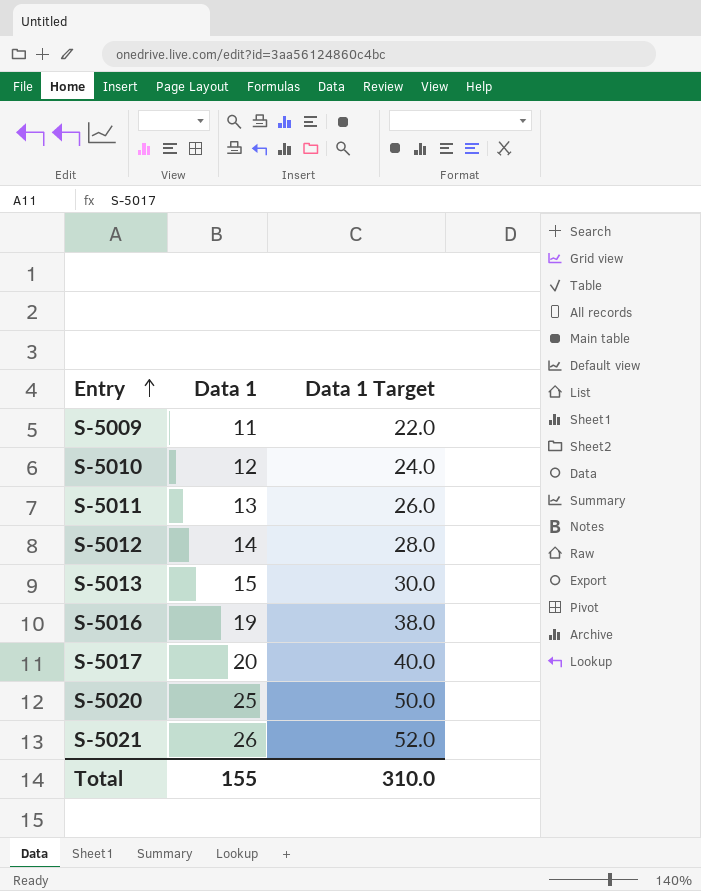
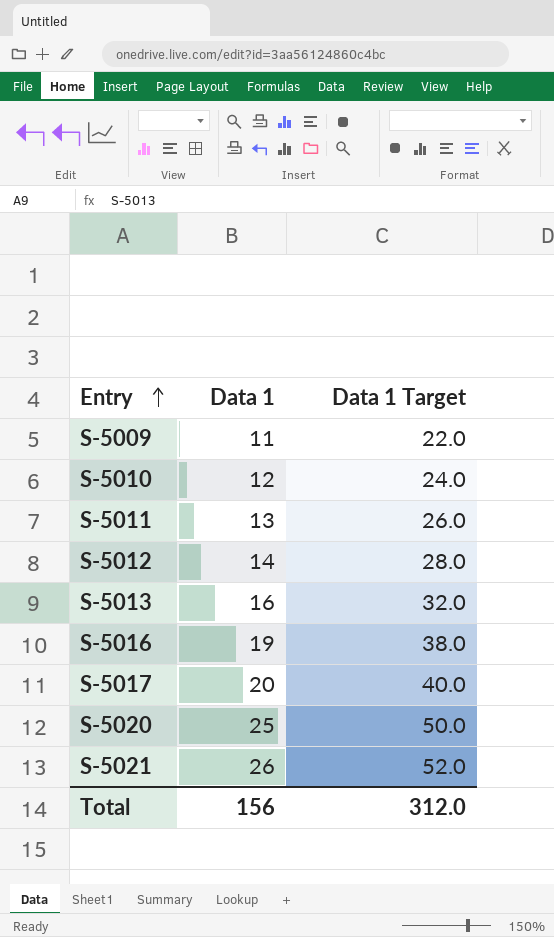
S-5013 | Data 1: 15 -> 16
S-5013 | Data 1 Target: 30.0 -> 32.0
Total | Data 1: 155 -> 156
Total | Data 1 Target: 310.0 -> 312.0

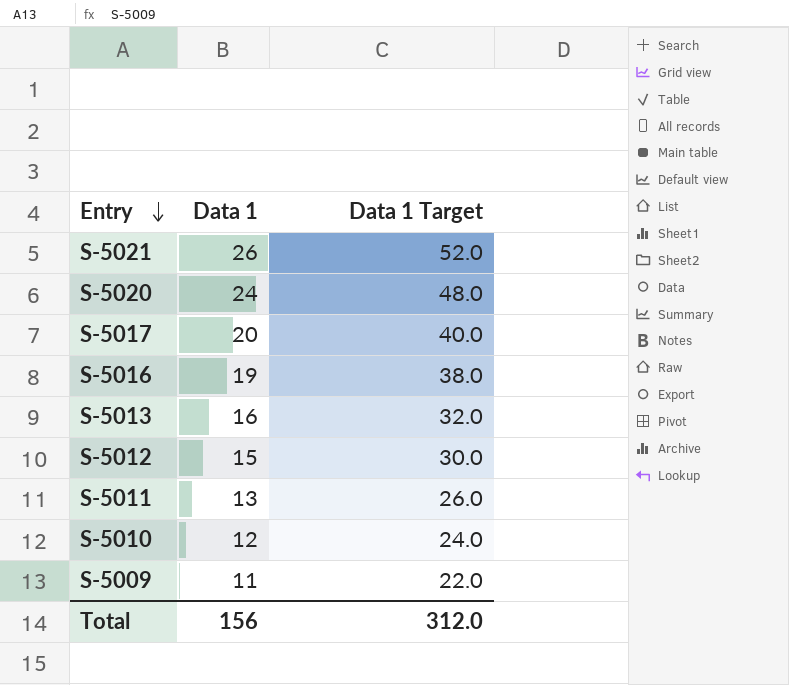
row order: Entry ascending -> Entry descending
S-5020 | Data 1: 25 -> 24
S-5020 | Data 1 Target: 50.0 -> 48.0
S-5012 | Data 1: 14 -> 15
S-5012 | Data 1 Target: 28.0 -> 30.0

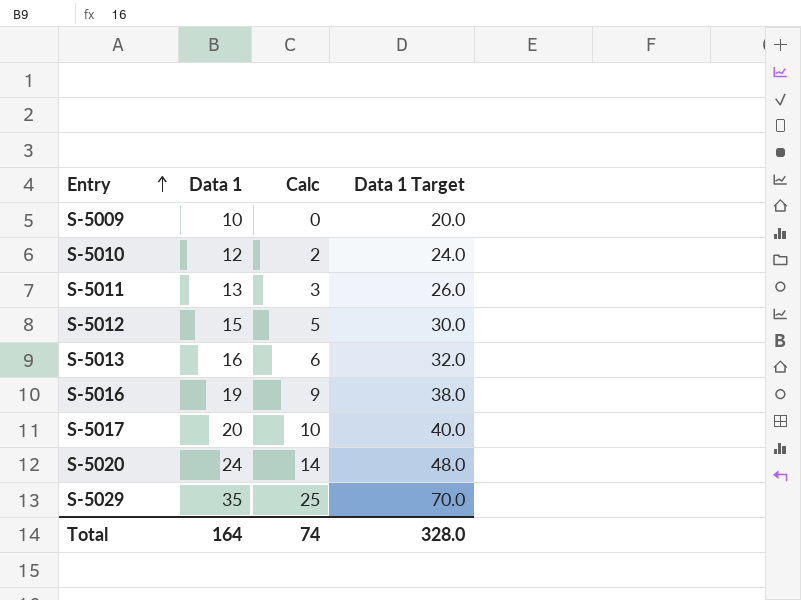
row order: Entry descending -> Entry ascending
column Calc | formula: none -> [Data 1] - 10
row S-5021: 26 | 52.0 -> none
S-5009 | Data 1: 11 -> 10
S-5009 | Data 1 Target: 22.0 -> 20.0
row S-5029: none -> 35 | 25 | 70.0
Total | Data 1: 156 -> 164
Total | Data 1 Target: 312.0 -> 328.0

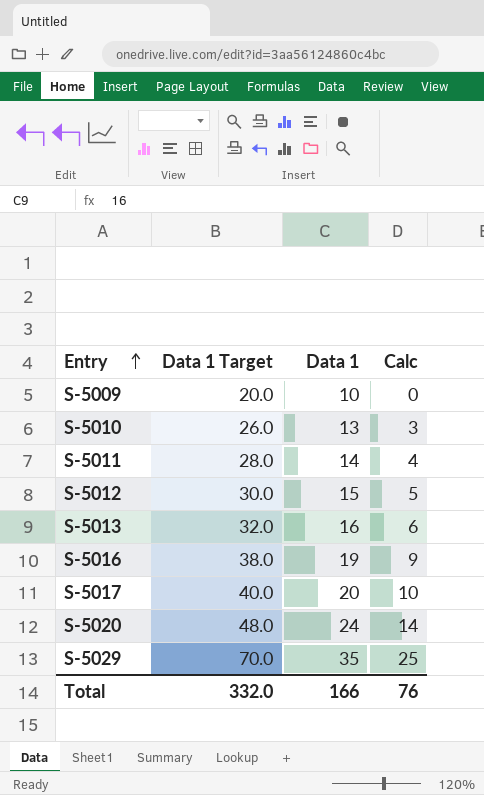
column Data 1 Target | position: 4 -> 2
S-5010 | Data 1 Target: 24.0 -> 26.0
S-5010 | Data 1: 12 -> 13
S-5010 | Calc: 2 -> 3
S-5011 | Data 1 Target: 26.0 -> 28.0
S-5011 | Data 1: 13 -> 14
S-5011 | Calc: 3 -> 4
Total | Data 1 Target: 328.0 -> 332.0
Total | Data 1: 164 -> 166
Total | Calc: 74 -> 76

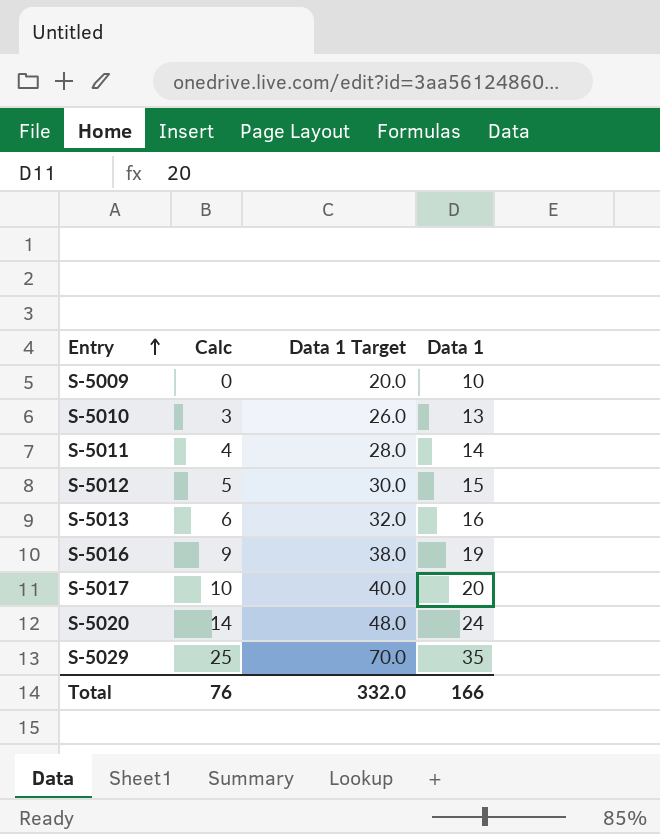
column Calc | position: 4 -> 2

